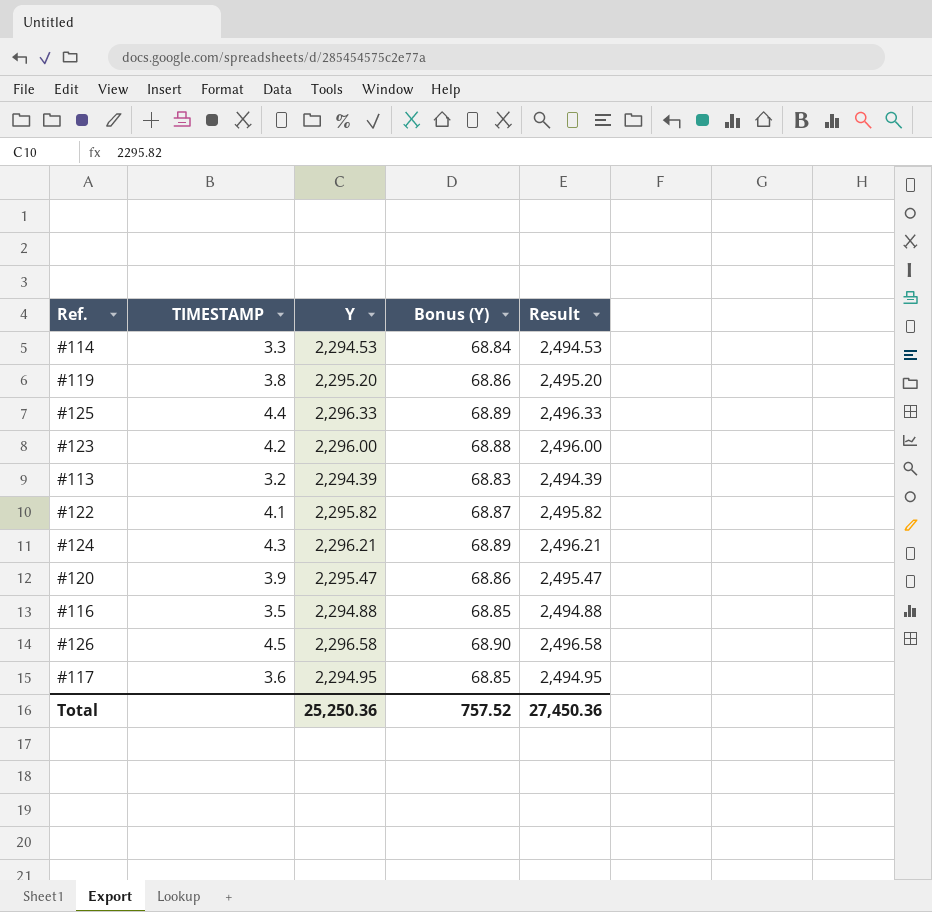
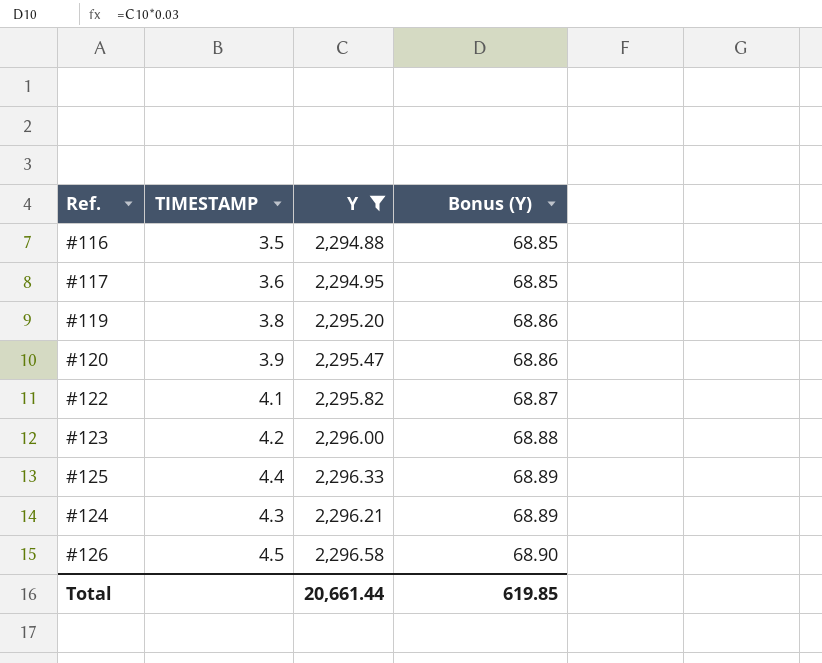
filter: none -> Y >= 2,294.88
row order: none -> Bonus (Y) ascending
column Result | formula: [Y] + 200 -> none
Total | Y: 25,250.36 -> 20,661.44
Total | Bonus (Y): 757.52 -> 619.85

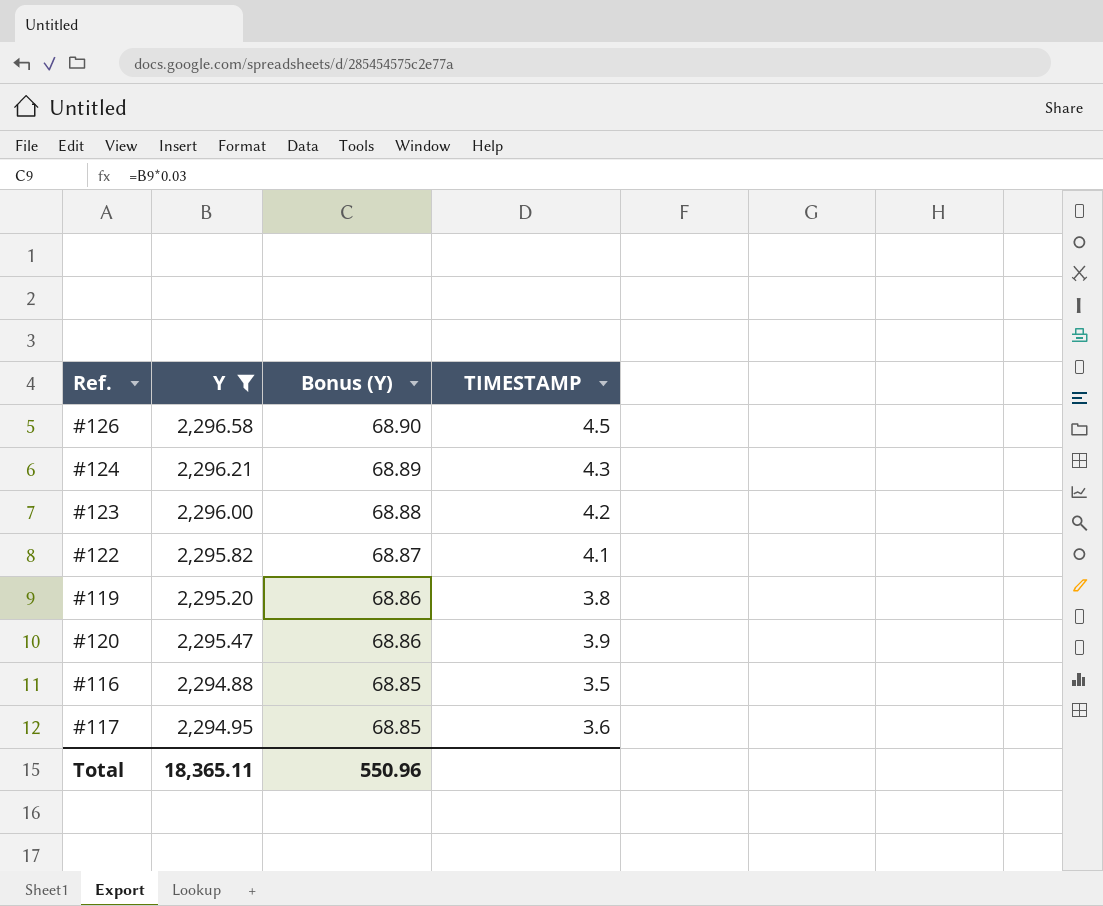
row order: Bonus (Y) ascending -> Bonus (Y) descending
column TIMESTAMP | position: 2 -> 4
row #125: 4.4 | 2,296.33 | 68.89 -> none
Total | Y: 20,661.44 -> 18,365.11
Total | Bonus (Y): 619.85 -> 550.96

